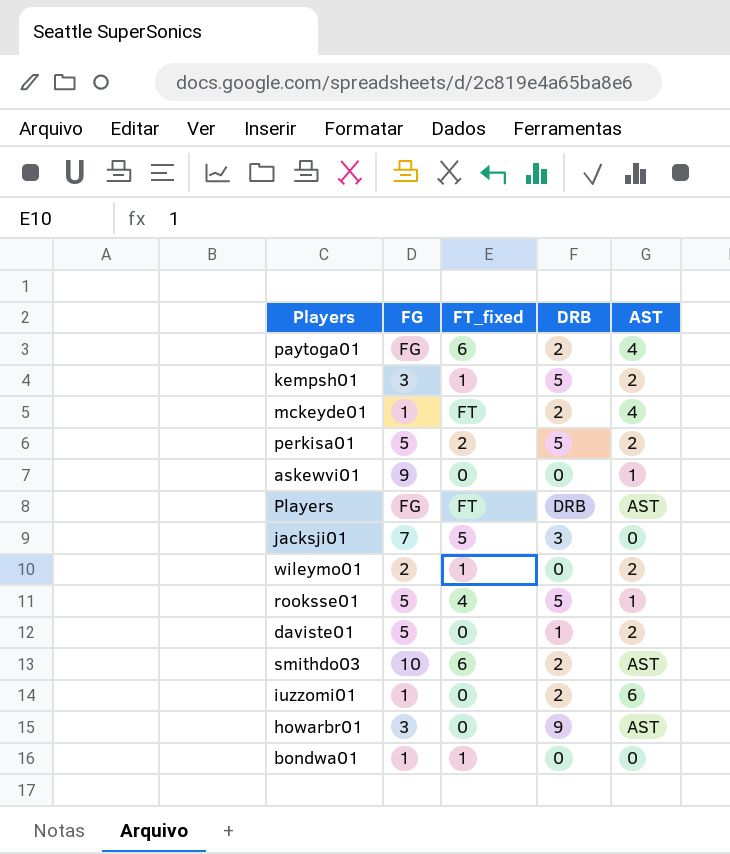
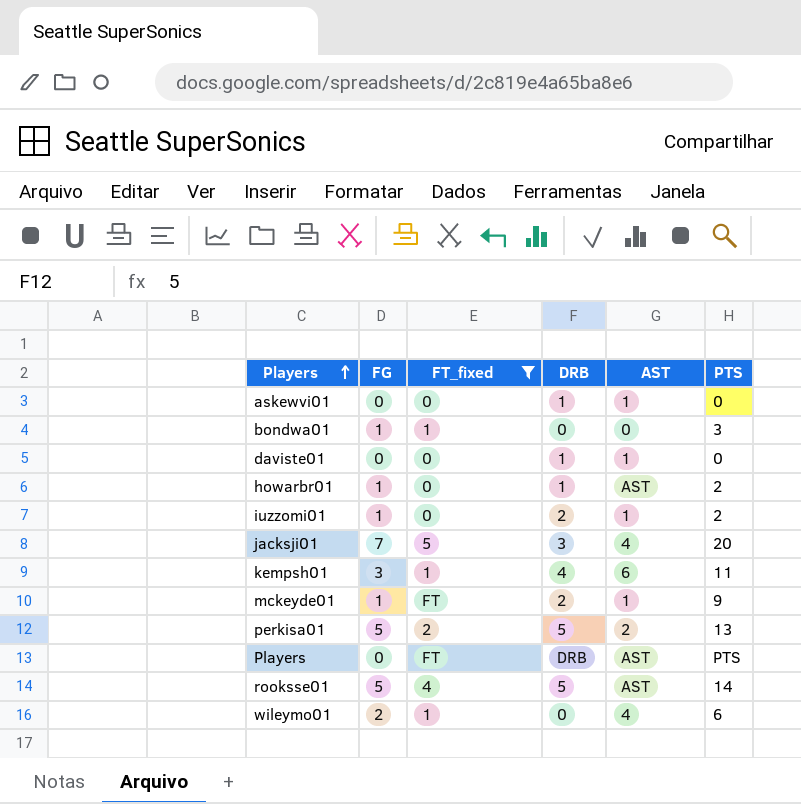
filter: none -> FT_fixed != 6
row order: none -> Players ascending
column PTS | position: none -> 6
askewvi01 | FG: 9 -> 0
askewvi01 | DRB: 0 -> 1
daviste01 | FG: 5 -> 0
daviste01 | AST: 2 -> 1
howarbr01 | FG: 3 -> 1
howarbr01 | DRB: 9 -> 1
iuzzomi01 | AST: 6 -> 1
jacksji01 | AST: 0 -> 4
kempsh01 | DRB: 5 -> 4
kempsh01 | AST: 2 -> 6
mckeyde01 | AST: 4 -> 1
Players | FG: FG -> 0
rooksse01 | AST: 1 -> AST
wileymo01 | AST: 2 -> 4

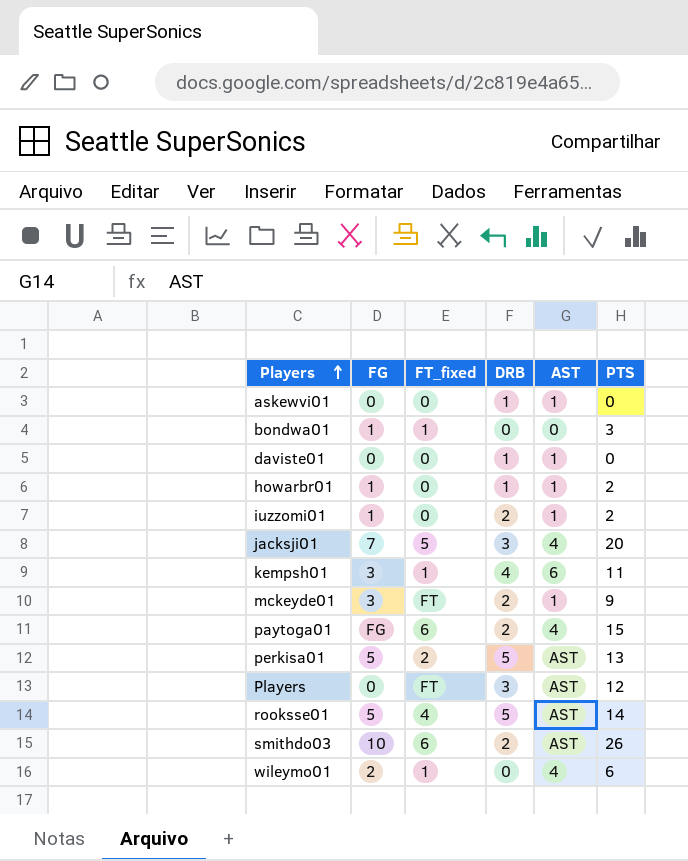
filter: FT_fixed != 6 -> none
howarbr01 | AST: AST -> 1
mckeyde01 | FG: 1 -> 3
perkisa01 | AST: 2 -> AST
Players | DRB: DRB -> 3
Players | PTS: PTS -> 12

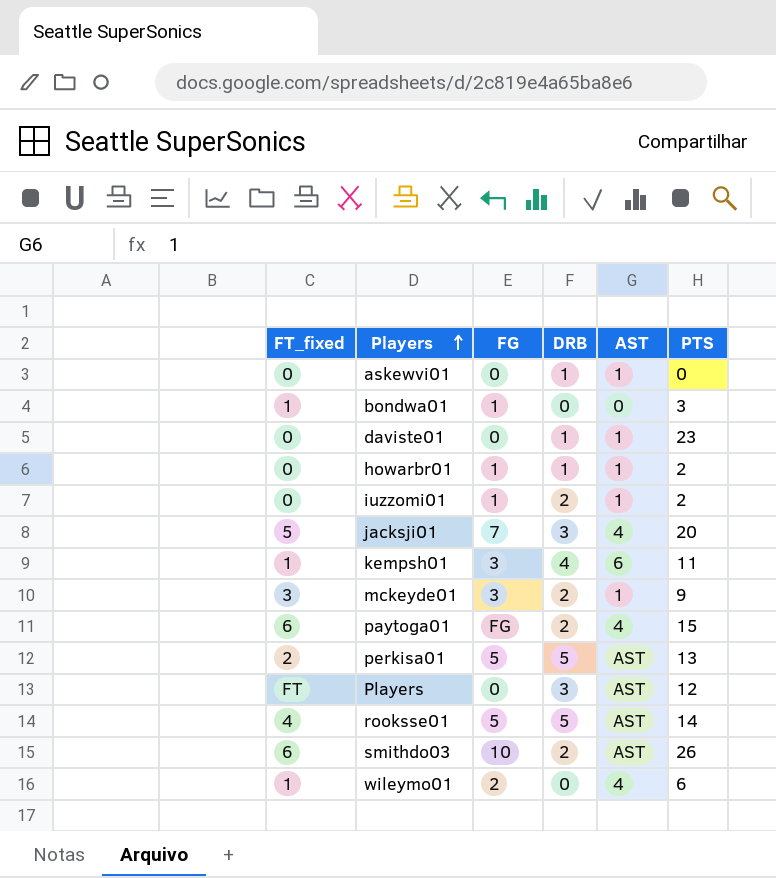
column FT_fixed | position: 3 -> 1
daviste01 | PTS: 0 -> 23
mckeyde01 | FT_fixed: FT -> 3

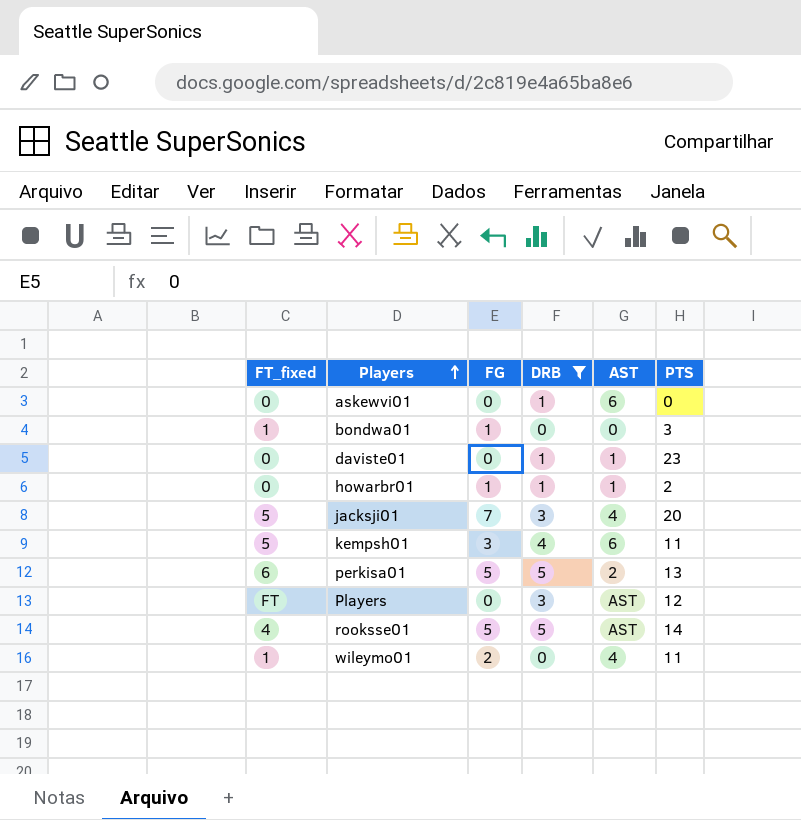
filter: none -> DRB != 2
askewvi01 | AST: 1 -> 6
kempsh01 | FT_fixed: 1 -> 5
perkisa01 | FT_fixed: 2 -> 6
perkisa01 | AST: AST -> 2
wileymo01 | PTS: 6 -> 11

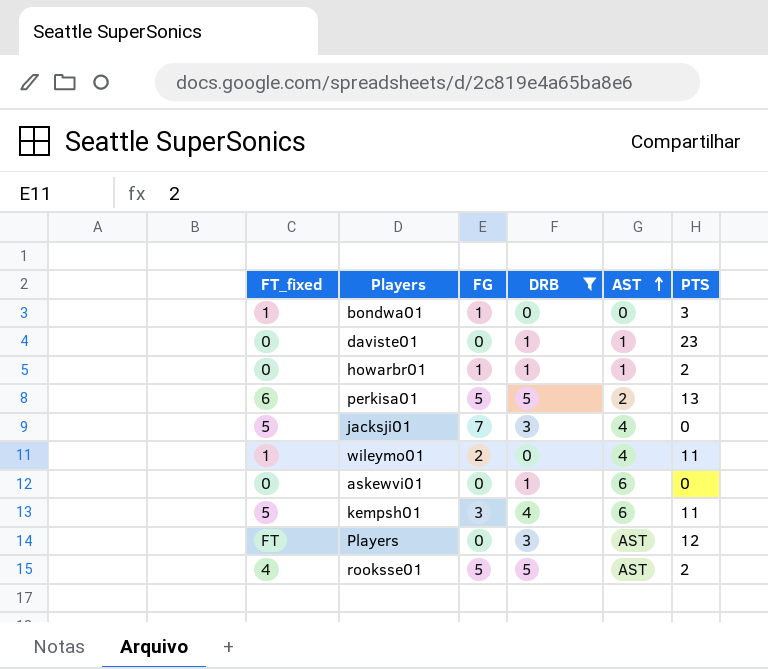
row order: Players ascending -> AST ascending
jacksji01 | PTS: 20 -> 0
rooksse01 | PTS: 14 -> 2

